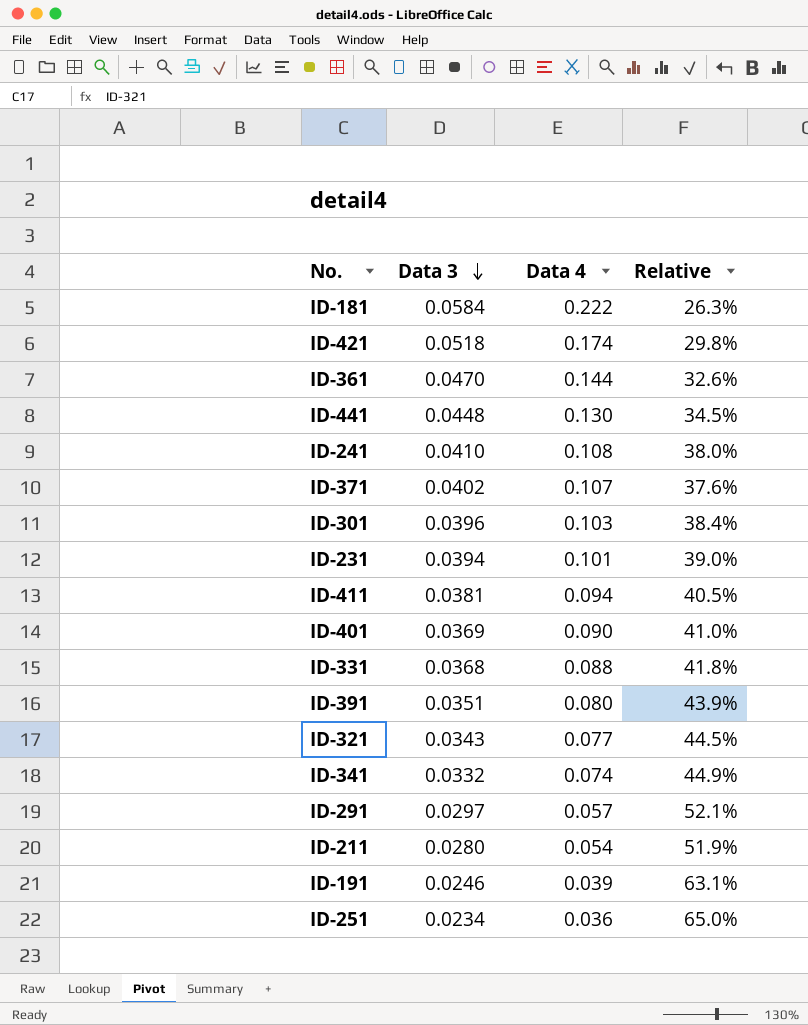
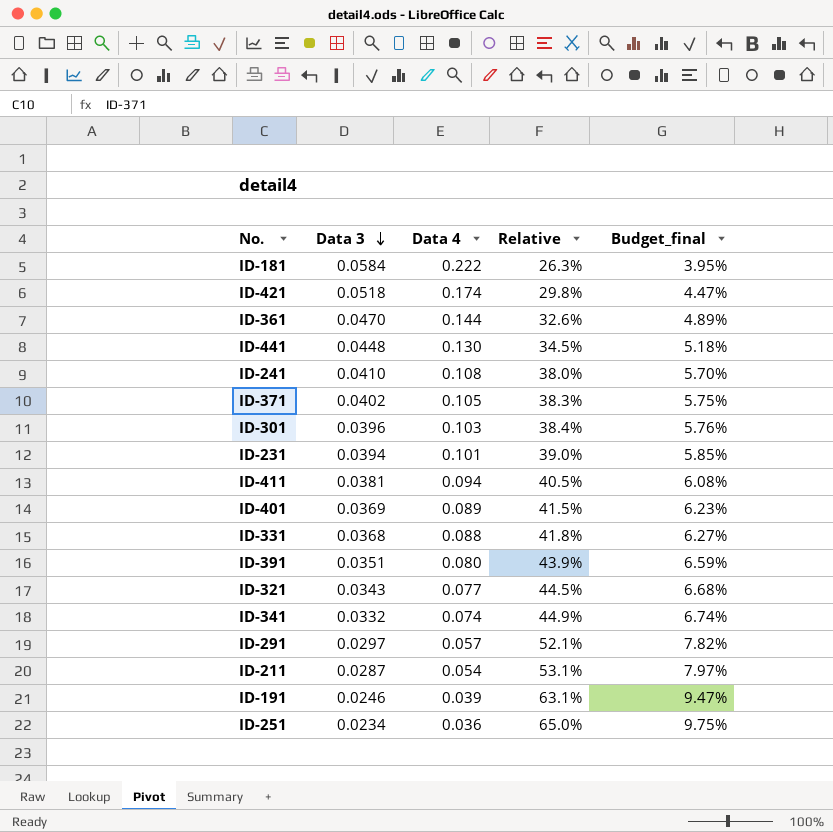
column Budget_final | formula: none -> [Relative] * 0.15
ID-371 | Data 4: 0.107 -> 0.105
ID-371 | Relative: 37.6% -> 38.3%
ID-401 | Data 4: 0.090 -> 0.089
ID-401 | Relative: 41.0% -> 41.5%
ID-211 | Data 3: 0.0280 -> 0.0287
ID-211 | Relative: 51.9% -> 53.1%

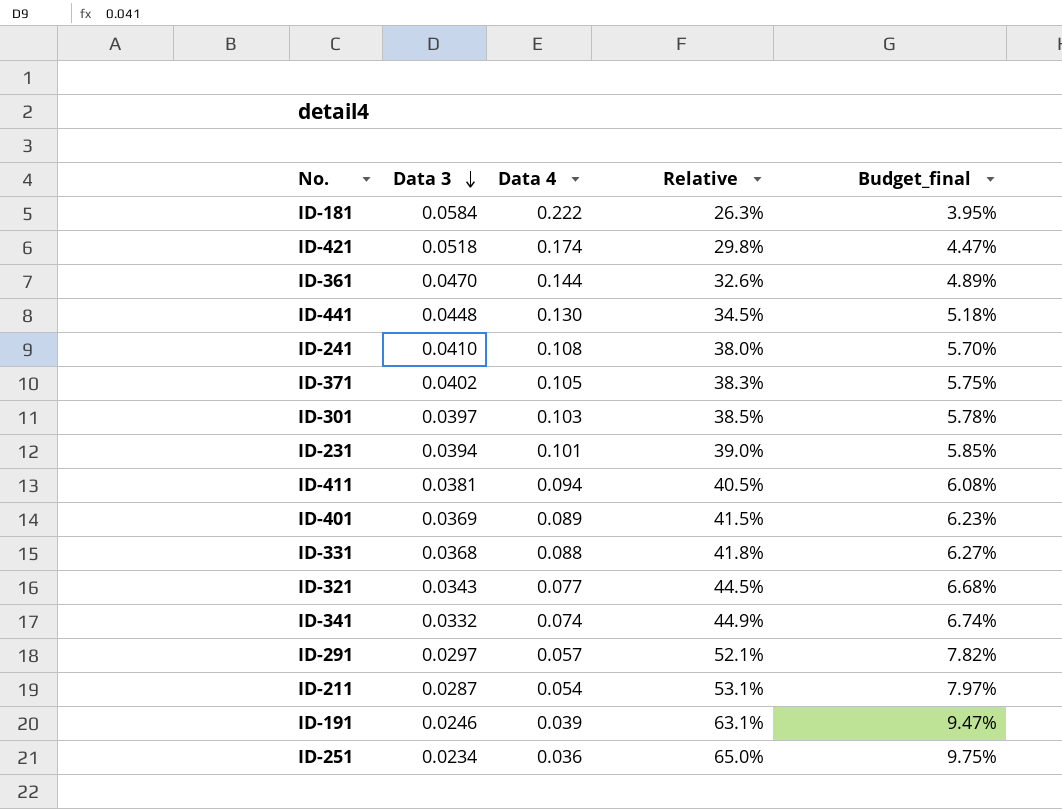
row ID-391: 0.0351 | 0.080 | 43.9% | 6.59% -> none
ID-301 | Data 3: 0.0396 -> 0.0397
ID-301 | Relative: 38.4% -> 38.5%
ID-301 | Budget_final: 5.76% -> 5.78%

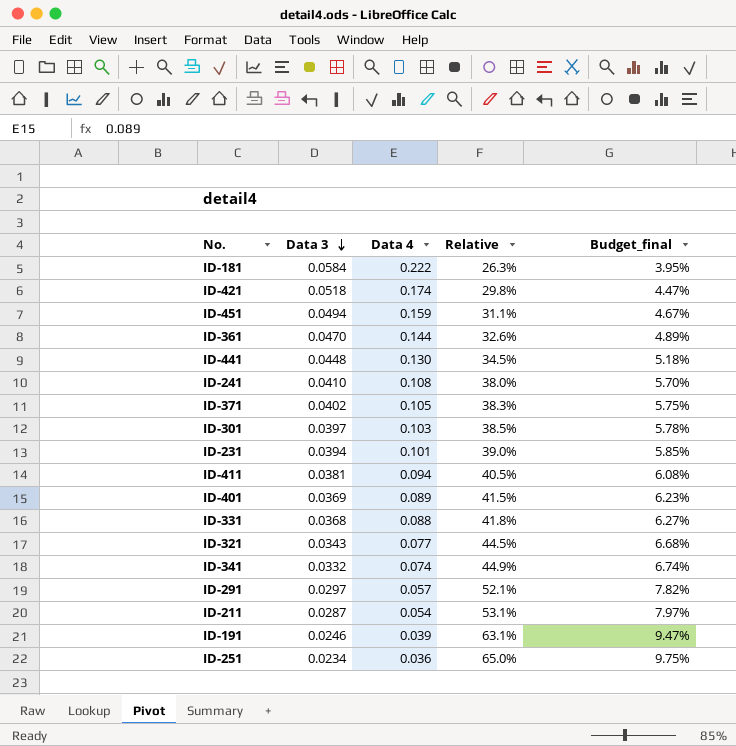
row ID-451: none -> 0.0494 | 0.159 | 31.1% | 4.67%

